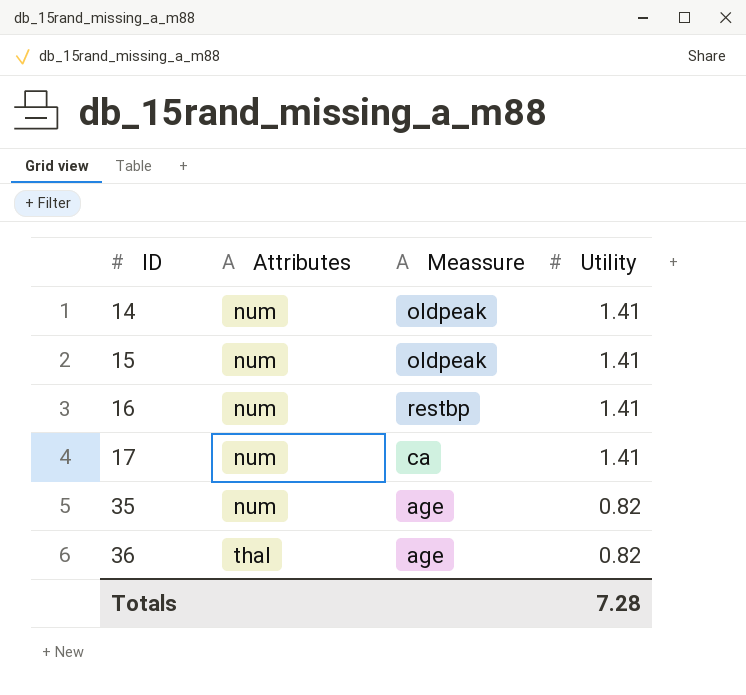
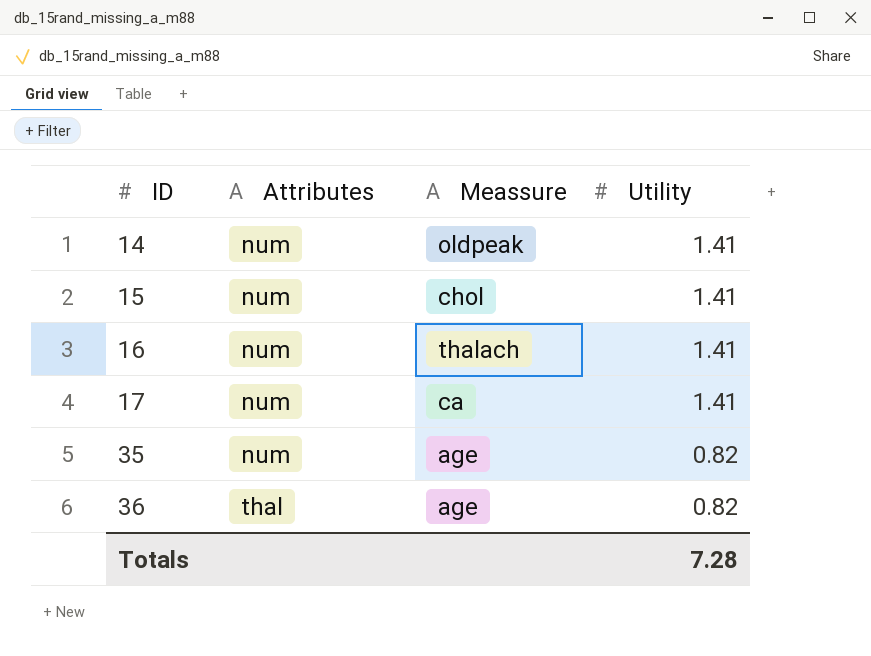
15 | Meassure: oldpeak -> chol
16 | Meassure: restbp -> thalach

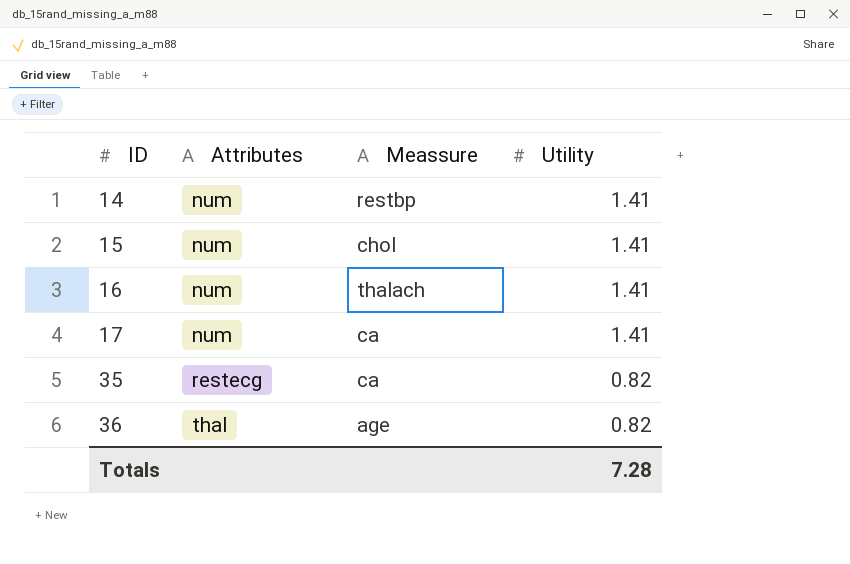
14 | Meassure: oldpeak -> restbp
35 | Attributes: num -> restecg
35 | Meassure: age -> ca

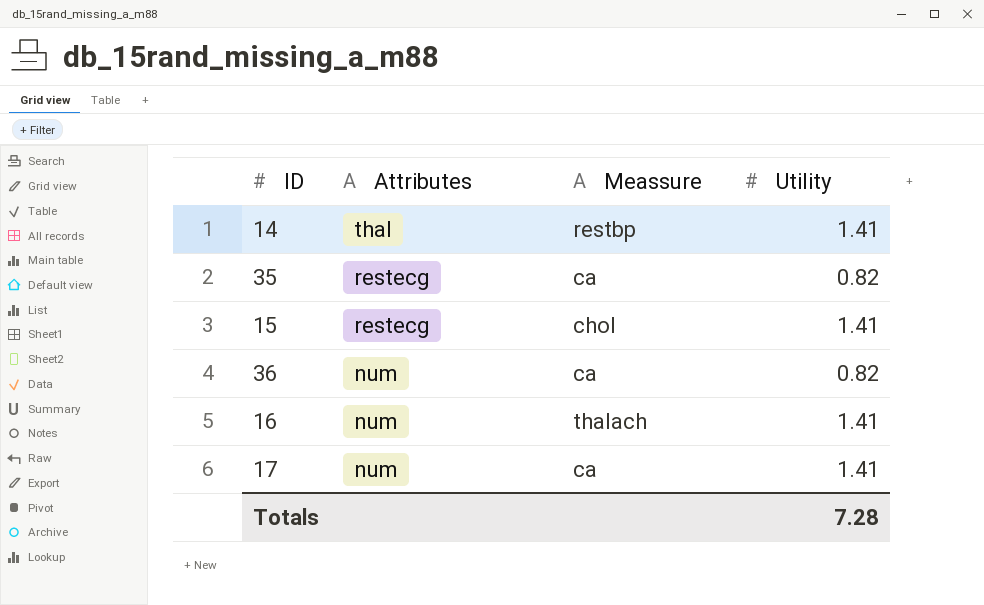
row order: ID ascending -> Attributes descending
14 | Attributes: num -> thal
15 | Attributes: num -> restecg
36 | Attributes: thal -> num
36 | Meassure: age -> ca

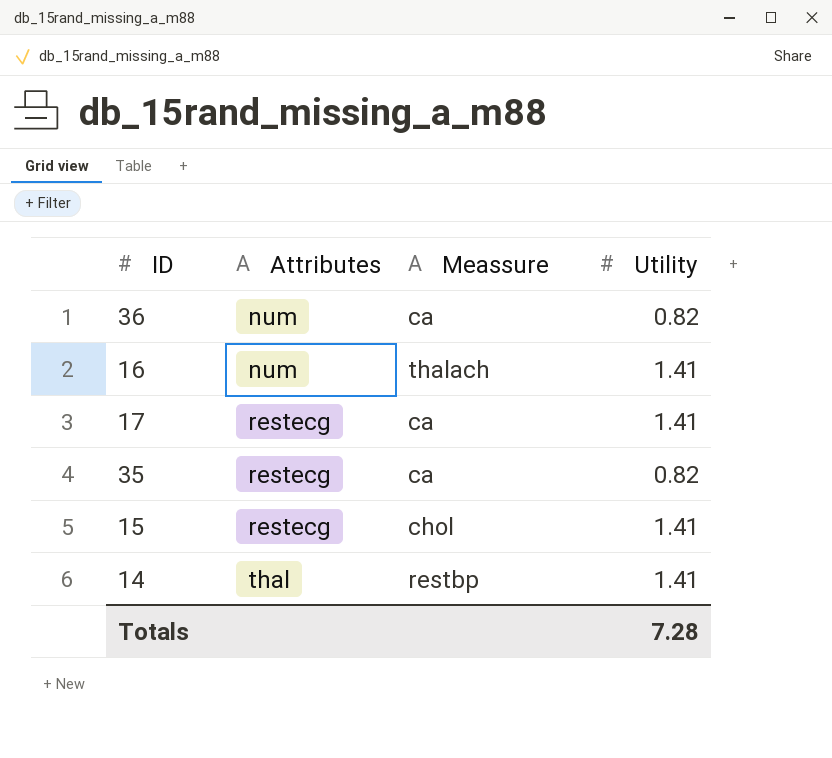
row order: Attributes descending -> Attributes ascending
17 | Attributes: num -> restecg

